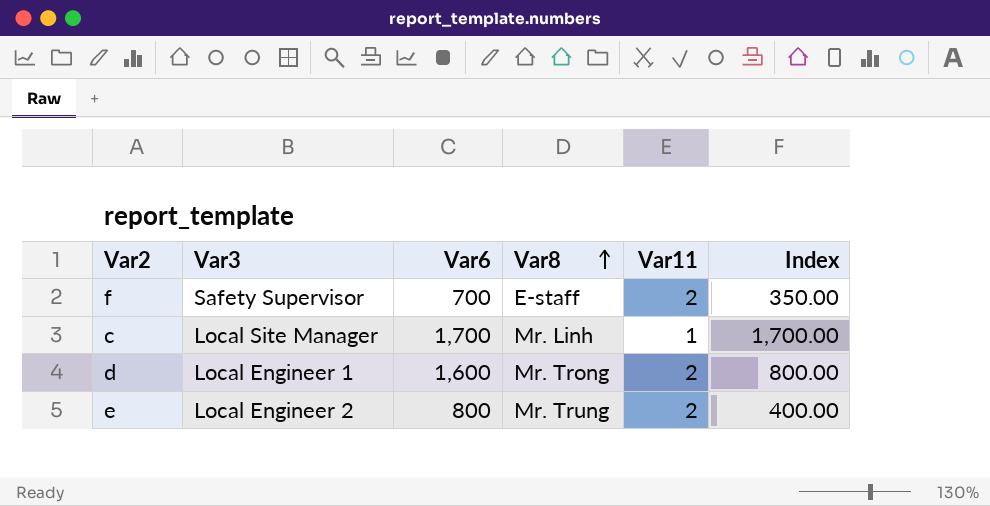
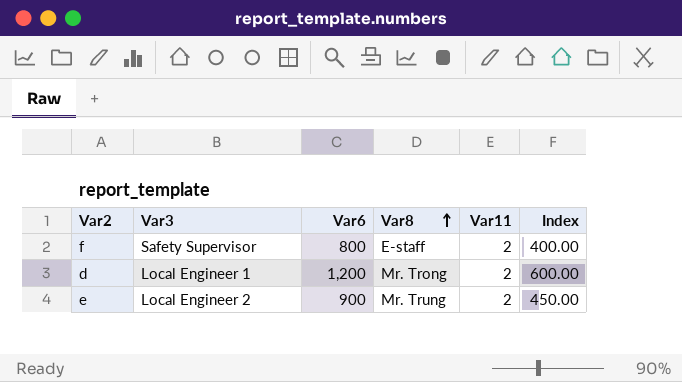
row c: Local Site Manager | 1,700 | Mr. Linh | 1 | 1,700.00 -> none
f | Var6: 700 -> 800
f | Index: 350.00 -> 400.00
d | Var6: 1,600 -> 1,200
d | Index: 800.00 -> 600.00
e | Var6: 800 -> 900
e | Index: 400.00 -> 450.00

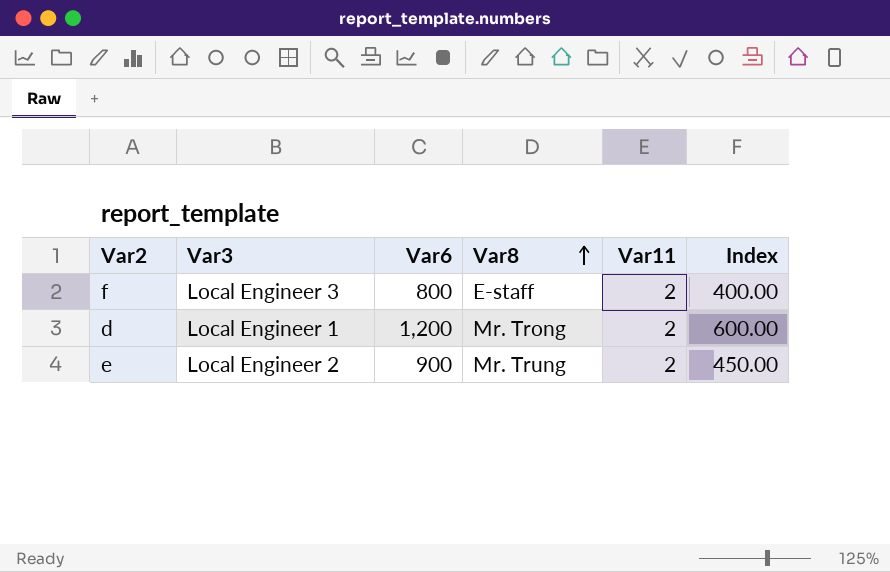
f | Var3: Safety Supervisor -> Local Engineer 3

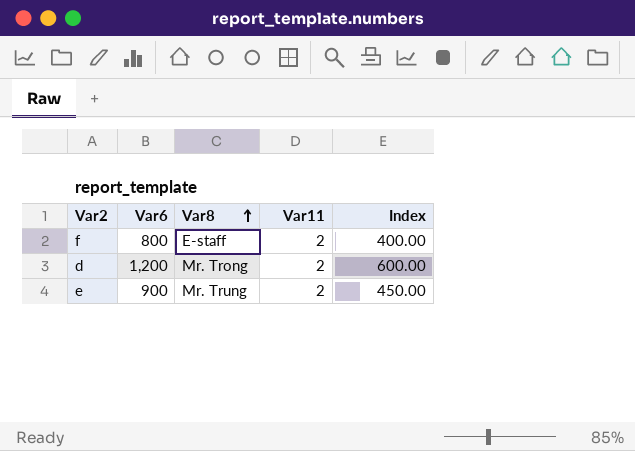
column Var3 | position: 2 -> none

